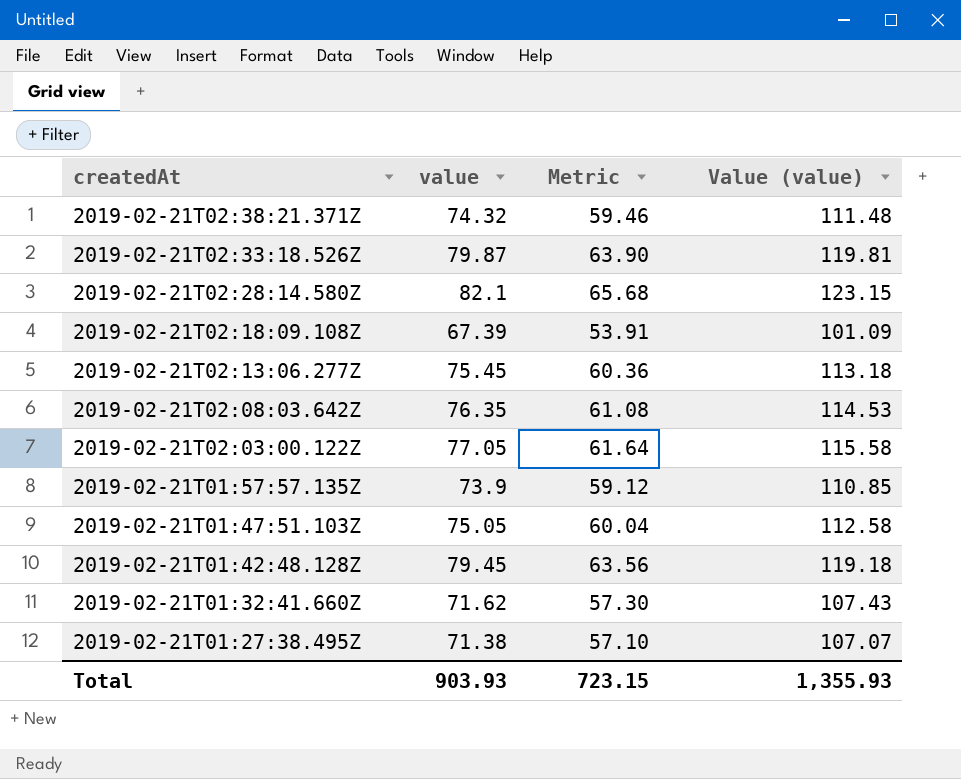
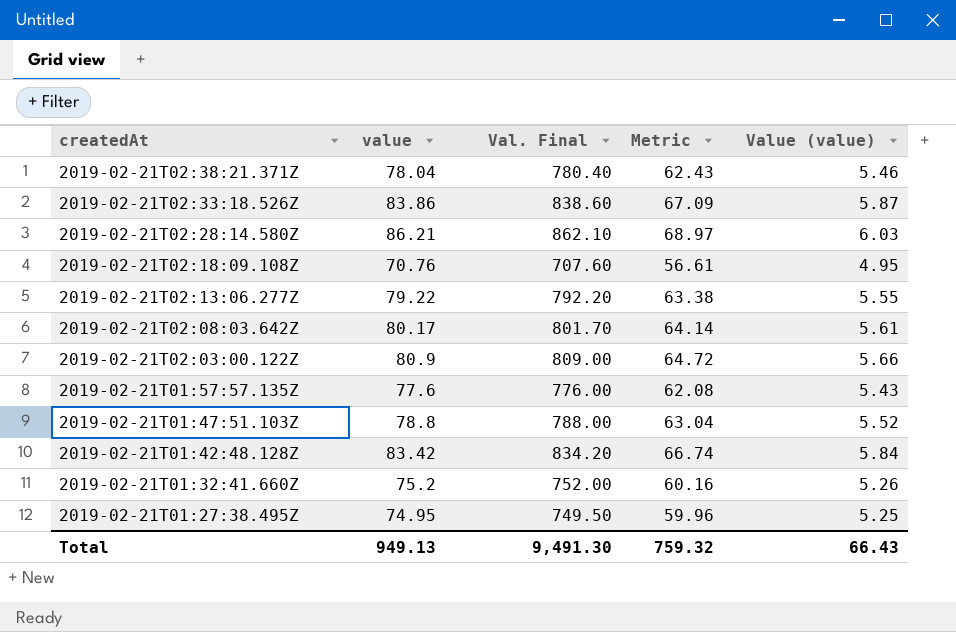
column Val. Final | formula: none -> [value] * 10
column Value (value) | formula: [value] * 1.5 -> [value] * 0.07
2019-02-21T02:38:21.371Z | value: 74.32 -> 78.04
2019-02-21T02:38:21.371Z | Metric: 59.46 -> 62.43
2019-02-21T02:33:18.526Z | value: 79.87 -> 83.86
2019-02-21T02:33:18.526Z | Metric: 63.90 -> 67.09
2019-02-21T02:28:14.580Z | value: 82.1 -> 86.21
2019-02-21T02:28:14.580Z | Metric: 65.68 -> 68.97
2019-02-21T02:18:09.108Z | value: 67.39 -> 70.76
2019-02-21T02:18:09.108Z | Metric: 53.91 -> 56.61
2019-02-21T02:13:06.277Z | value: 75.45 -> 79.22
2019-02-21T02:13:06.277Z | Metric: 60.36 -> 63.38
2019-02-21T02:08:03.642Z | value: 76.35 -> 80.17
2019-02-21T02:08:03.642Z | Metric: 61.08 -> 64.14
2019-02-21T02:03:00.122Z | value: 77.05 -> 80.9
2019-02-21T02:03:00.122Z | Metric: 61.64 -> 64.72
2019-02-21T01:57:57.135Z | value: 73.9 -> 77.6
2019-02-21T01:57:57.135Z | Metric: 59.12 -> 62.08
2019-02-21T01:47:51.103Z | value: 75.05 -> 78.8
2019-02-21T01:47:51.103Z | Metric: 60.04 -> 63.04
2019-02-21T01:42:48.128Z | value: 79.45 -> 83.42
2019-02-21T01:42:48.128Z | Metric: 63.56 -> 66.74
2019-02-21T01:32:41.660Z | value: 71.62 -> 75.2
2019-02-21T01:32:41.660Z | Metric: 57.30 -> 60.16
2019-02-21T01:27:38.495Z | value: 71.38 -> 74.95
2019-02-21T01:27:38.495Z | Metric: 57.10 -> 59.96
Total | value: 903.93 -> 949.13
Total | Metric: 723.15 -> 759.32
Total | Value (value): 1,355.93 -> 66.43

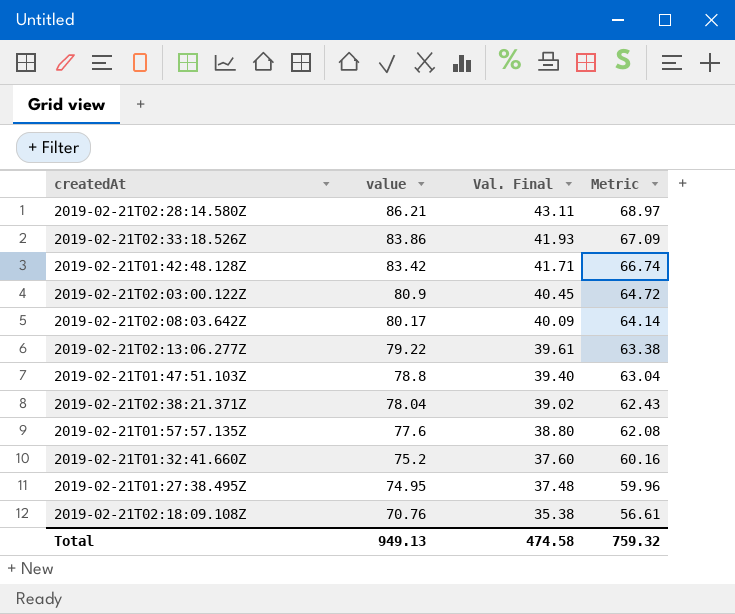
row order: createdAt descending -> value descending
column Value (value) | formula: [value] * 0.07 -> none
column Val. Final | formula: [value] * 10 -> [value] * 0.5
Total | Val. Final: 9,491.30 -> 474.58

